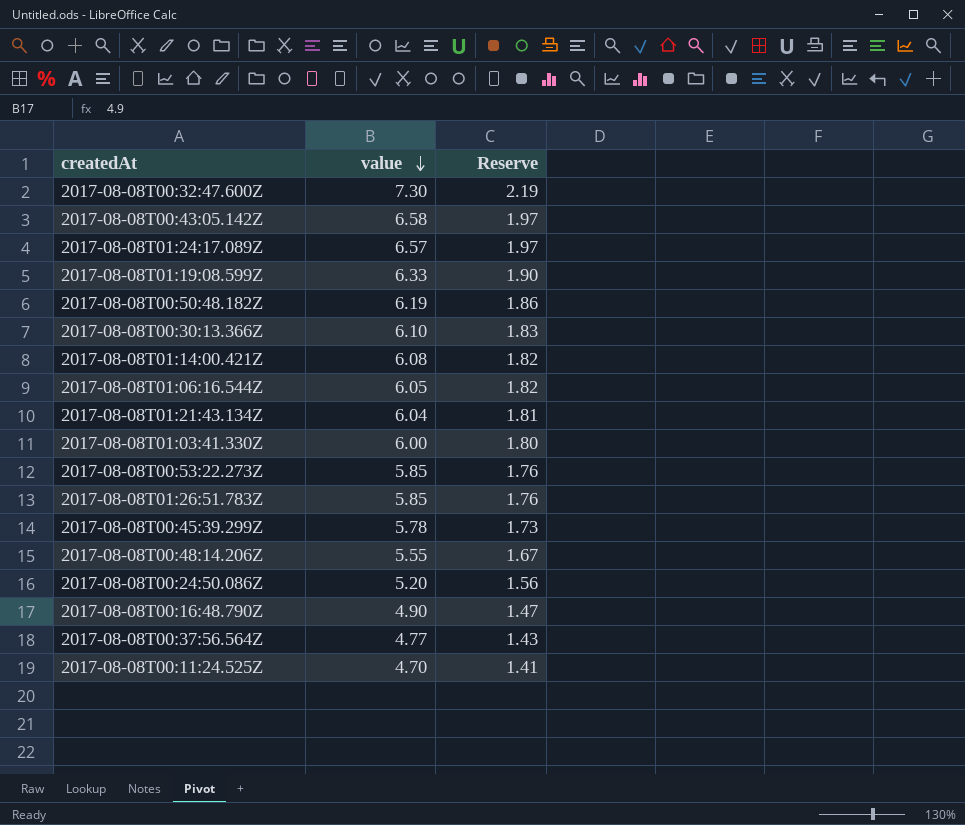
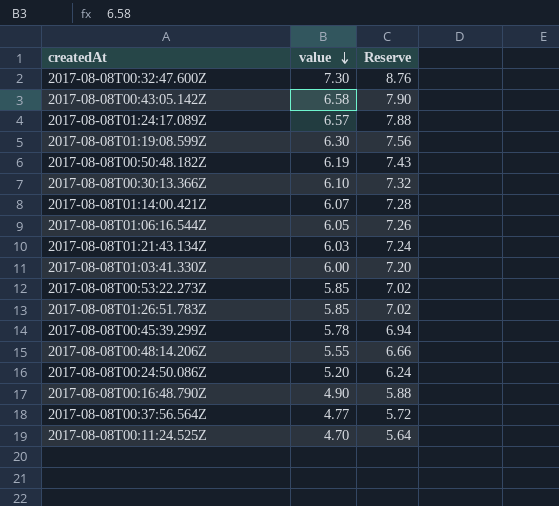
column Reserve | formula: [value] * 0.3 -> [value] * 1.2
2017-08-08T01:19:08.599Z | value: 6.33 -> 6.30
2017-08-08T01:14:00.421Z | value: 6.08 -> 6.07
2017-08-08T01:21:43.134Z | value: 6.04 -> 6.03

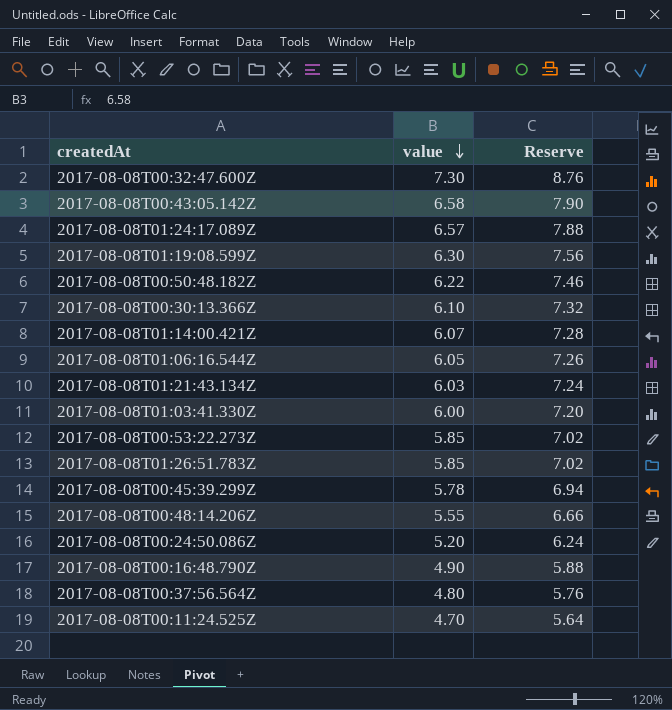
2017-08-08T00:50:48.182Z | value: 6.19 -> 6.22
2017-08-08T00:50:48.182Z | Reserve: 7.43 -> 7.46
2017-08-08T00:37:56.564Z | value: 4.77 -> 4.80
2017-08-08T00:37:56.564Z | Reserve: 5.72 -> 5.76

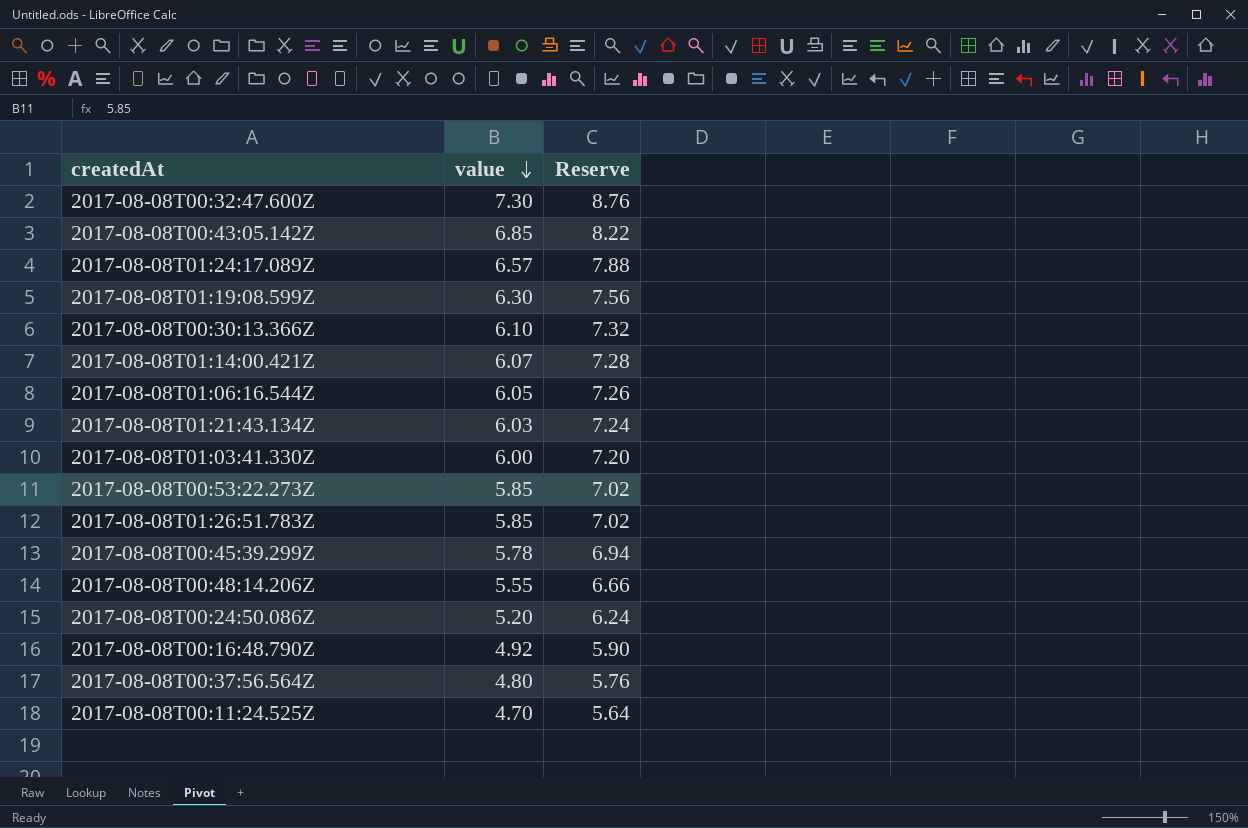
row 2017-08-08T00:50:48.182Z: 6.22 | 7.46 -> none
2017-08-08T00:43:05.142Z | value: 6.58 -> 6.85
2017-08-08T00:43:05.142Z | Reserve: 7.90 -> 8.22
2017-08-08T00:16:48.790Z | value: 4.90 -> 4.92
2017-08-08T00:16:48.790Z | Reserve: 5.88 -> 5.90

